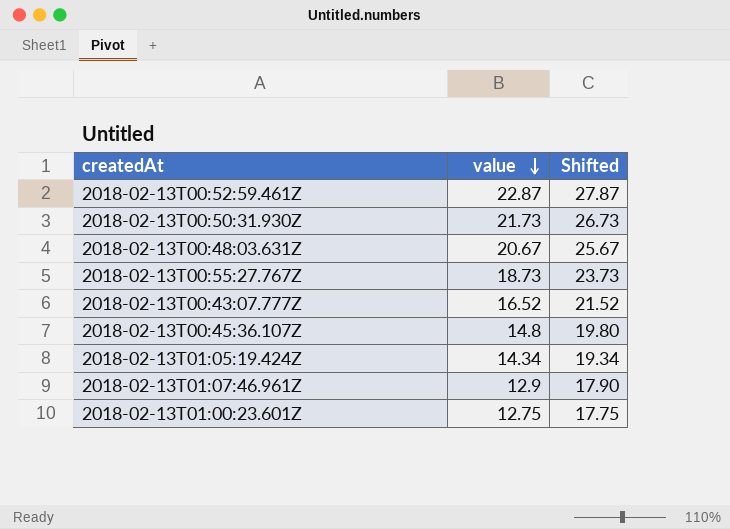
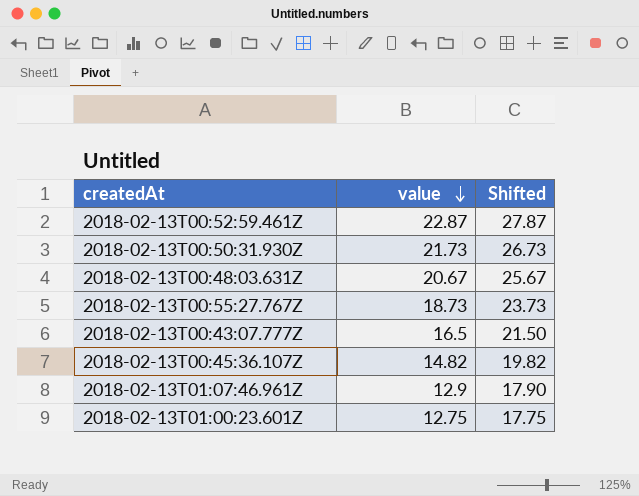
row 2018-02-13T01:05:19.424Z: 14.34 | 19.34 -> none
2018-02-13T00:43:07.777Z | value: 16.52 -> 16.5
2018-02-13T00:43:07.777Z | Shifted: 21.52 -> 21.50
2018-02-13T00:45:36.107Z | value: 14.8 -> 14.82
2018-02-13T00:45:36.107Z | Shifted: 19.80 -> 19.82

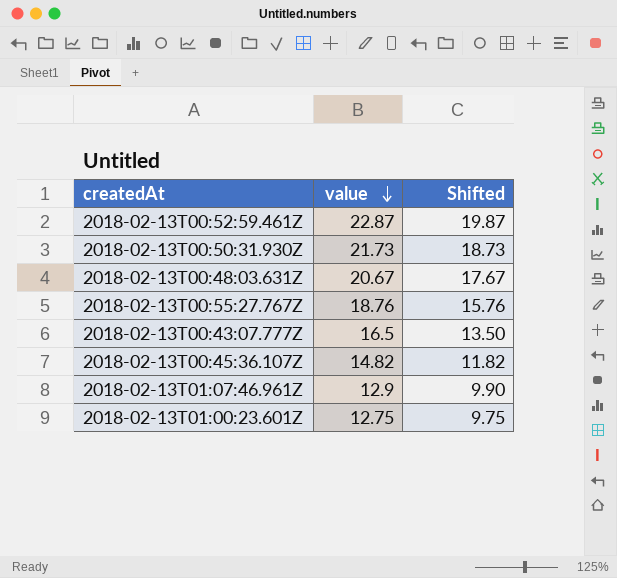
column Shifted | formula: [value] + 5 -> [value] - 3
2018-02-13T00:55:27.767Z | value: 18.73 -> 18.76

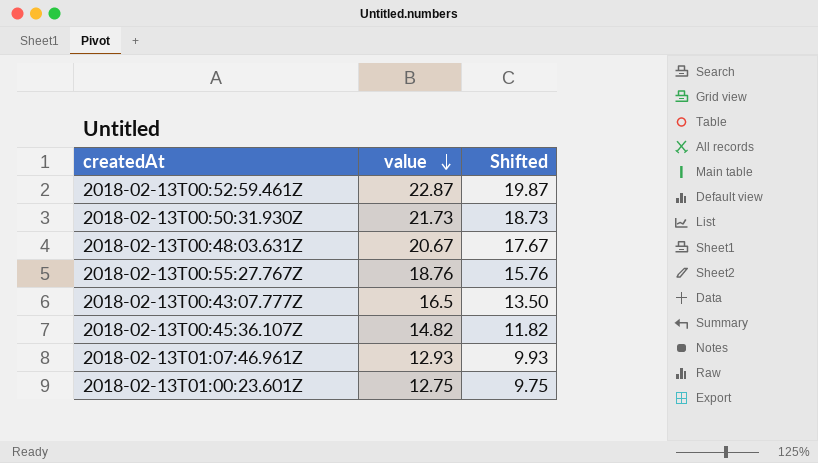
2018-02-13T01:07:46.961Z | value: 12.9 -> 12.93
2018-02-13T01:07:46.961Z | Shifted: 9.90 -> 9.93

